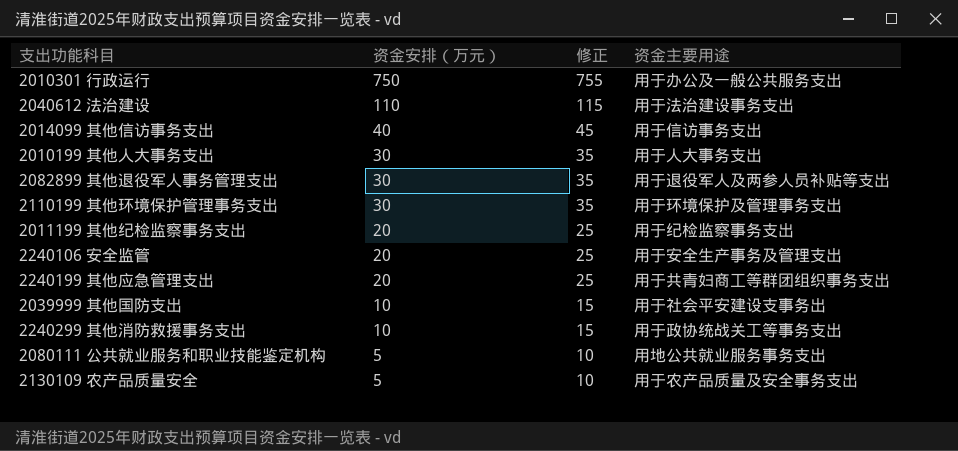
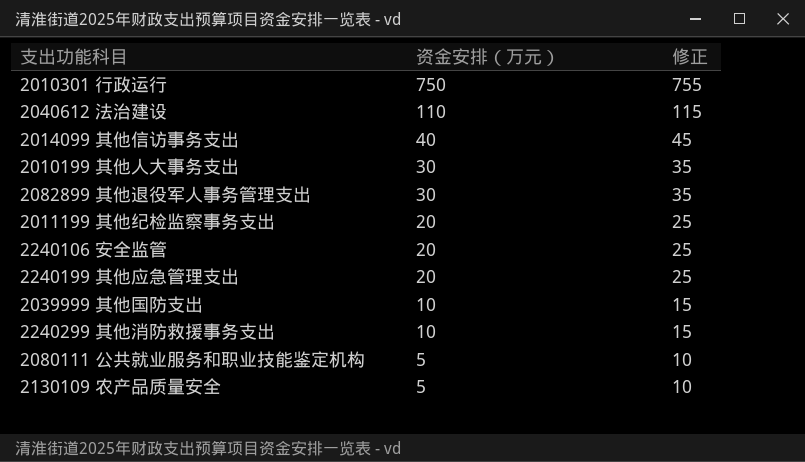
column 资金主要用途 | position: 4 -> none
row 2110199 其他环境保护管理事务支出: 30 | 35 | 用于环境保护及管理事务支出 -> none

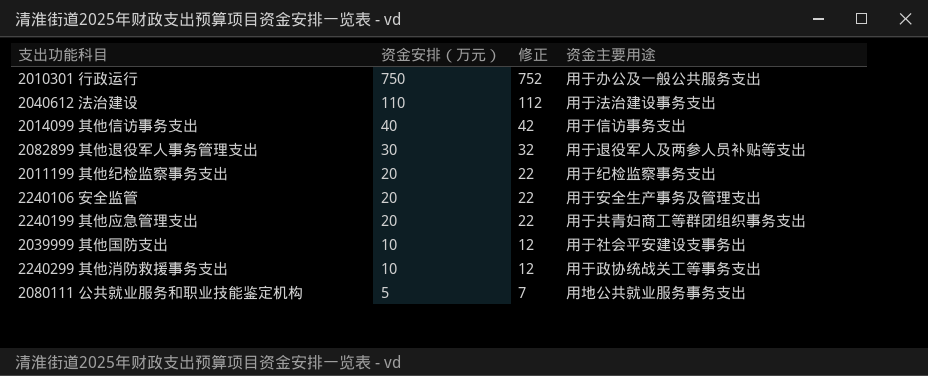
column 修正 | formula: [资金安排（万元）] + 5 -> [资金安排（万元）] + 2
column 资金主要用途 | position: none -> 4
row 2010199 其他人大事务支出: 30 | 35 -> none
row 2130109 农产品质量安全: 5 | 10 -> none

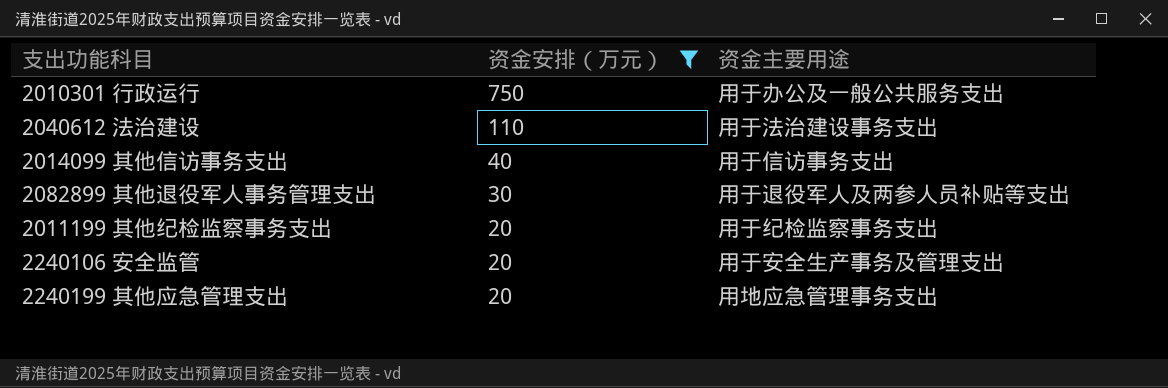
filter: none -> 资金安排（万元） >= 20
column 修正 | formula: [资金安排（万元）] + 2 -> none
2240199 其他应急管理支出 | 资金主要用途: 用于共青妇商工等群团组织事务支出 -> 用地应急管理事务支出

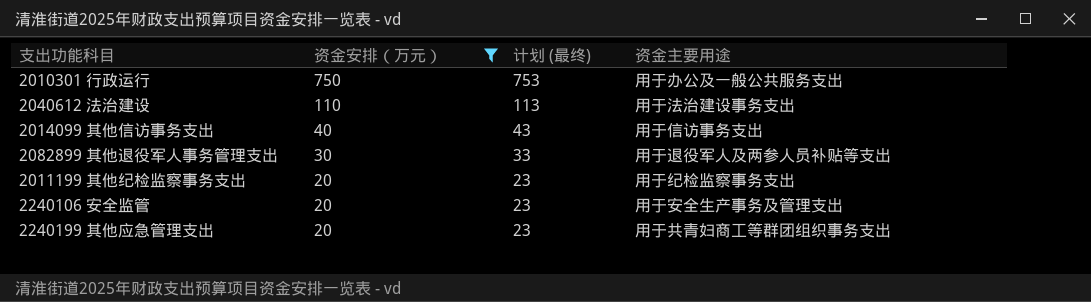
column 计划 (最终) | formula: none -> [资金安排（万元）] + 3
2240199 其他应急管理支出 | 资金主要用途: 用地应急管理事务支出 -> 用于共青妇商工等群团组织事务支出

